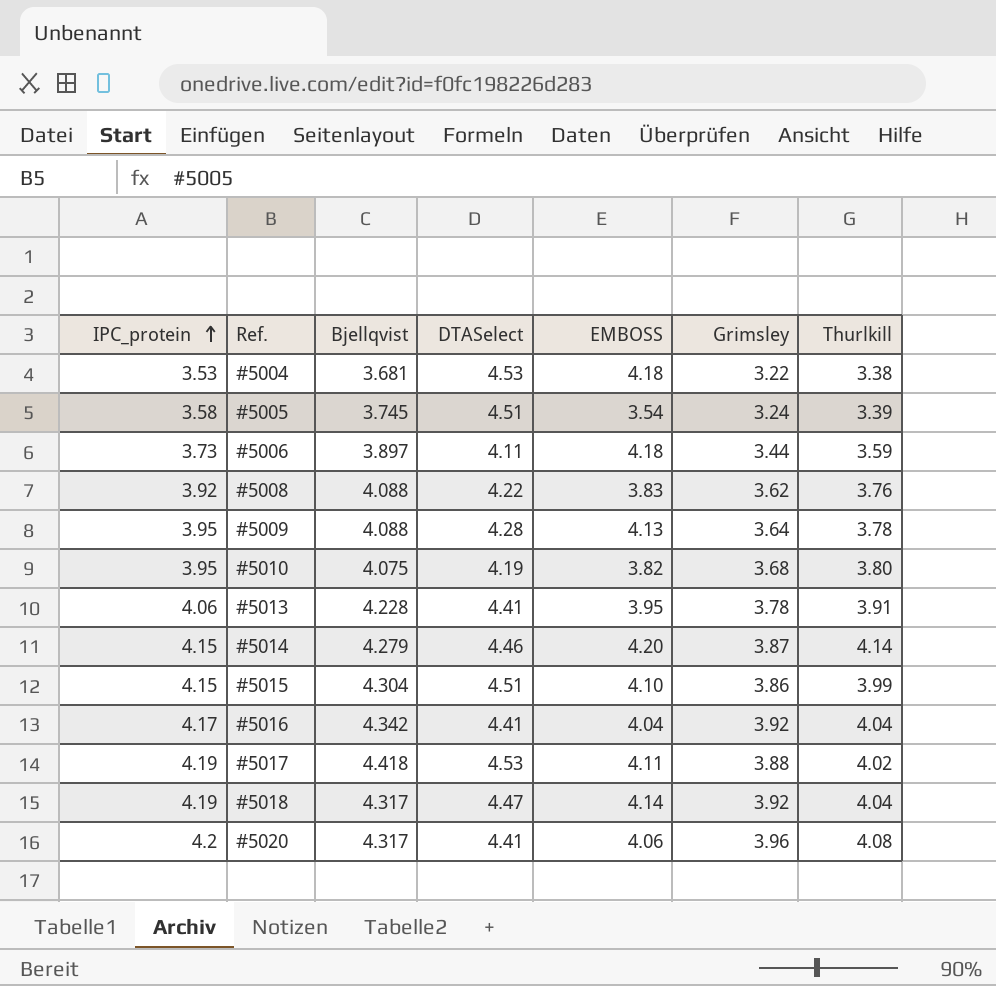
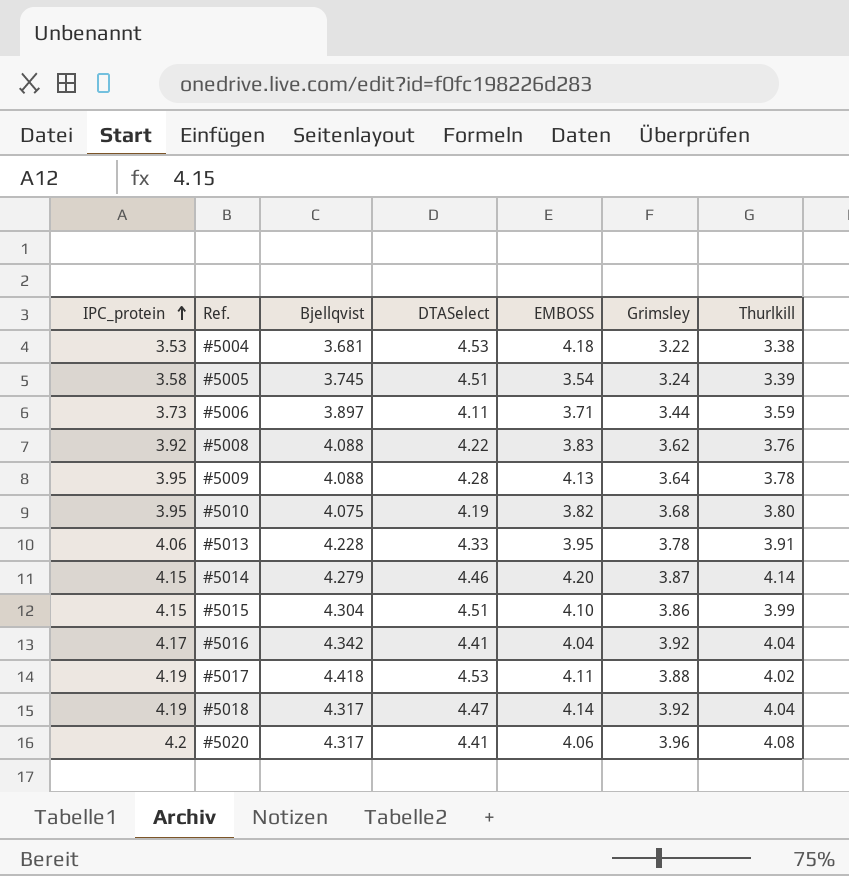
#5006 | EMBOSS: 4.18 -> 3.71
#5013 | DTASelect: 4.41 -> 4.33

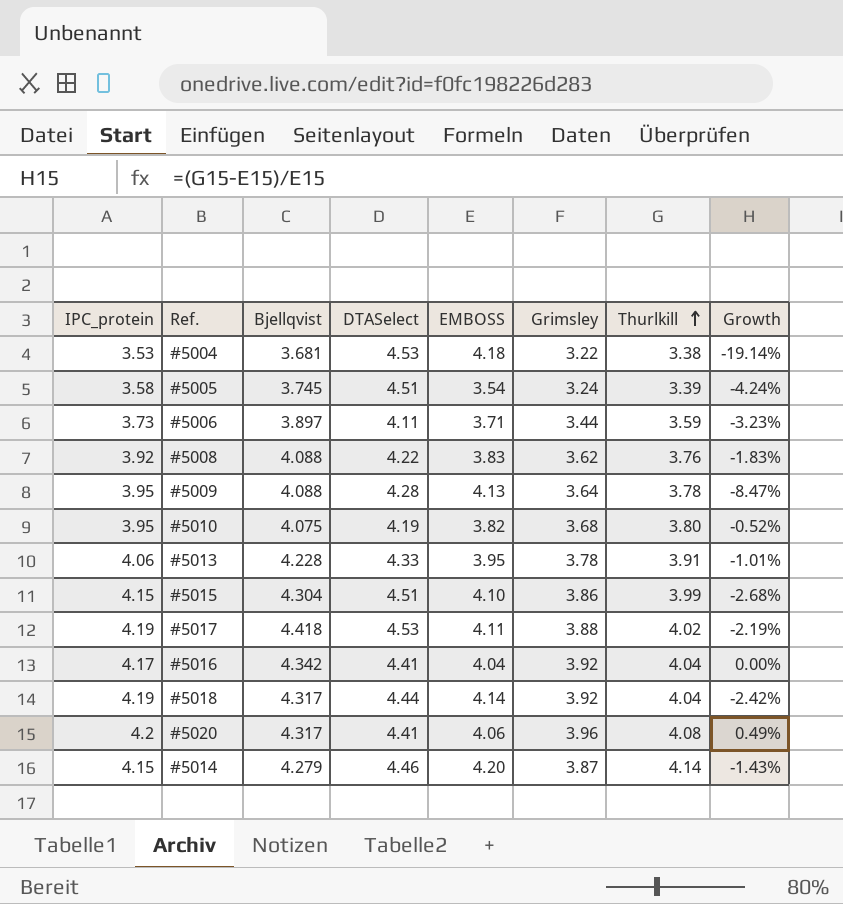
row order: IPC_protein ascending -> Thurlkill ascending
column Growth | formula: none -> ([Thurlkill] - [EMBOSS]) / [EMBOSS]
#5018 | DTASelect: 4.47 -> 4.44

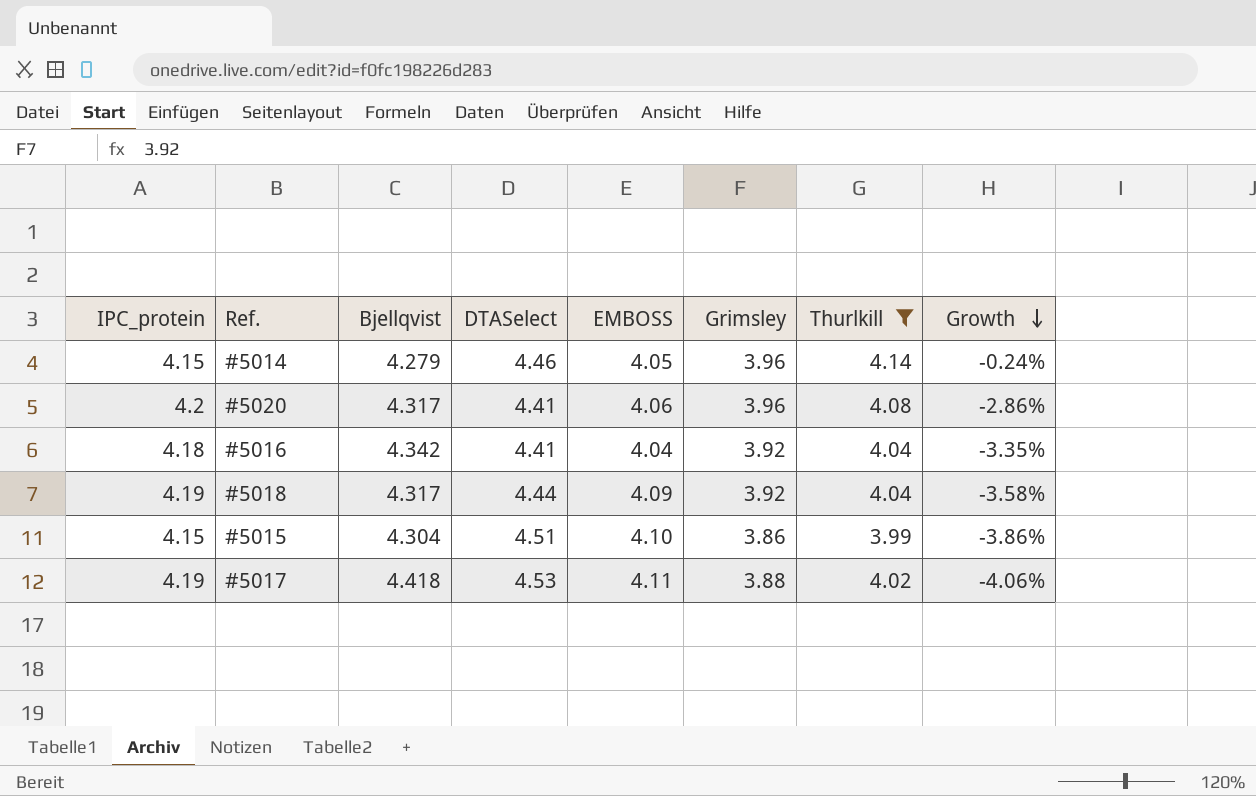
filter: none -> Thurlkill >= 3.99
row order: Thurlkill ascending -> Growth descending
column Growth | formula: ([Thurlkill] - [EMBOSS]) / [EMBOSS] -> ([Thurlkill] - [IPC_protein]) / [IPC_protein]
#5014 | EMBOSS: 4.20 -> 4.05
#5014 | Grimsley: 3.87 -> 3.96
#5016 | IPC_protein: 4.17 -> 4.18
#5018 | EMBOSS: 4.14 -> 4.09

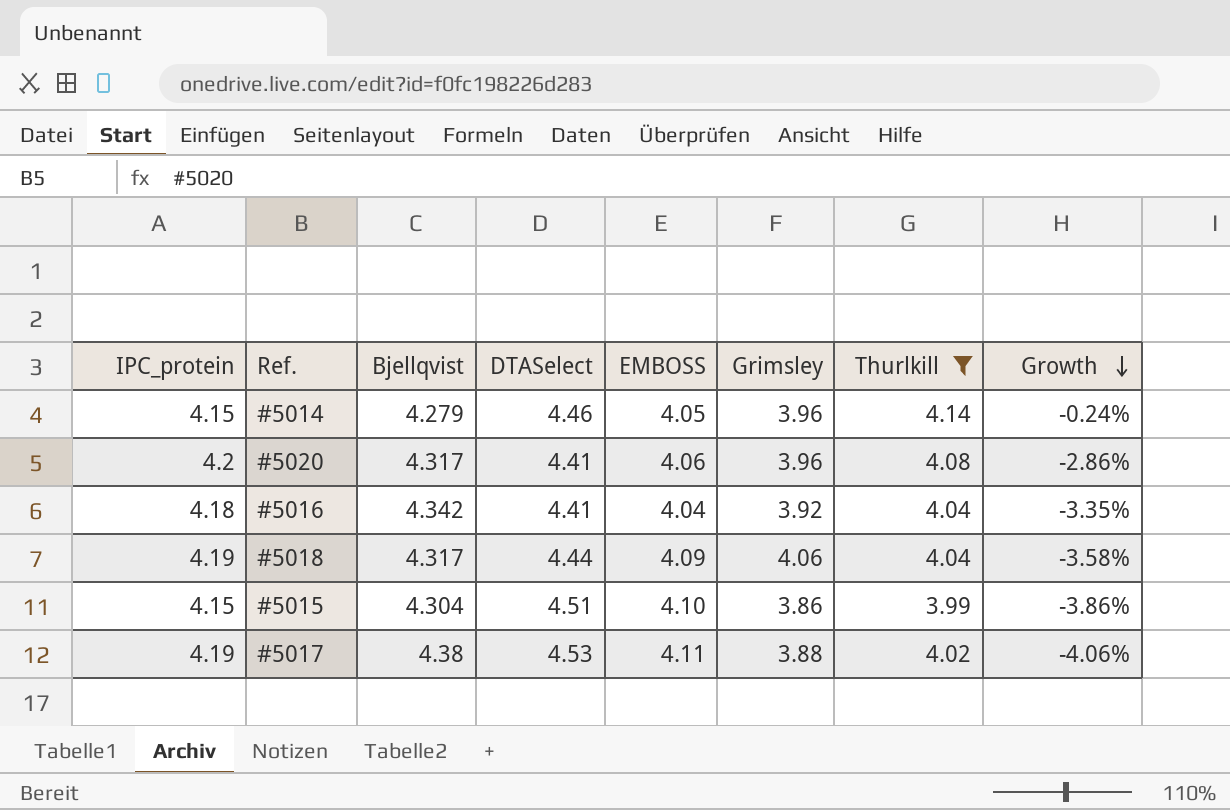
#5018 | Grimsley: 3.92 -> 4.06
#5017 | Bjellqvist: 4.418 -> 4.38

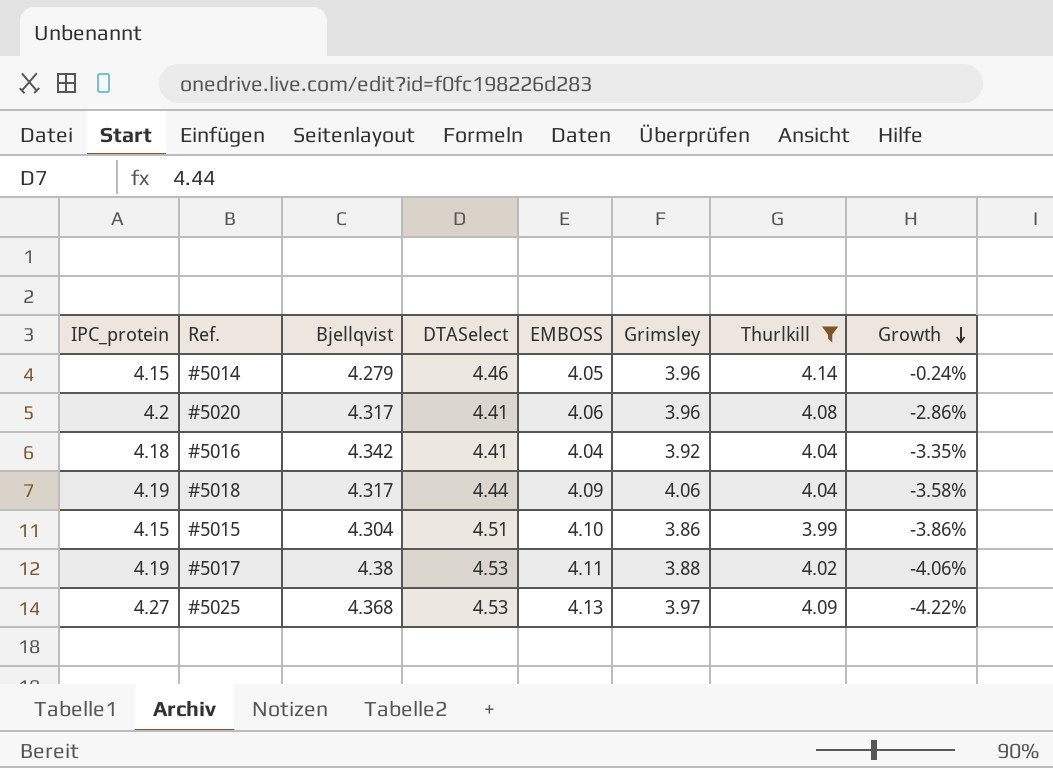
row #5025: none -> 4.27 | 4.368 | 4.53 | 4.13 | 3.97 | 4.09 | -4.22%

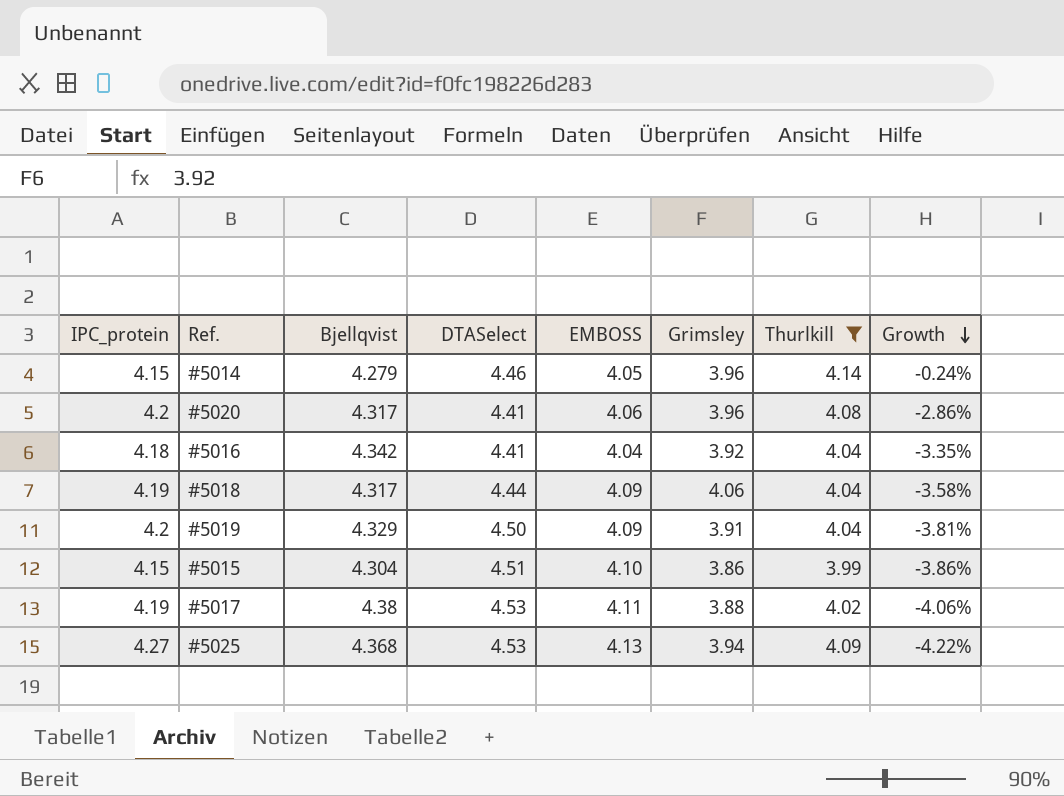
row #5019: none -> 4.2 | 4.329 | 4.50 | 4.09 | 3.91 | 4.04 | -3.81%
#5025 | Grimsley: 3.97 -> 3.94

